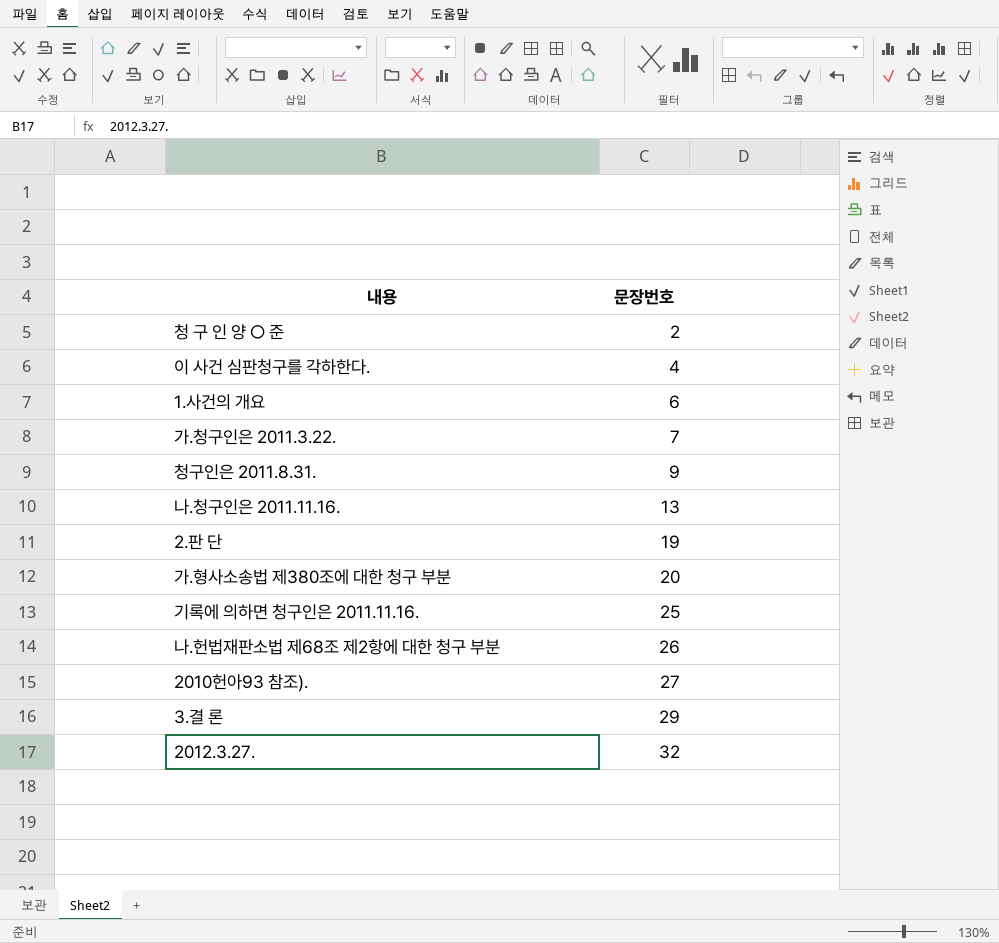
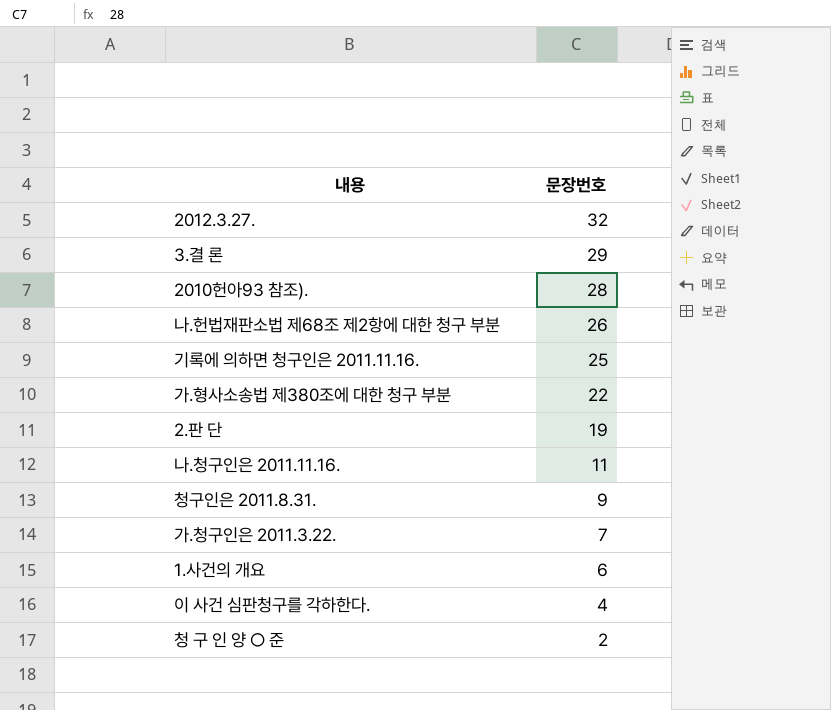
row order: 문장번호 ascending -> 문장번호 descending
2010헌아93 참조). | 문장번호: 27 -> 28
가.형사소송법 제380조에 대한 청구 부분 | 문장번호: 20 -> 22
나.청구인은 2011.11.16. | 문장번호: 13 -> 11

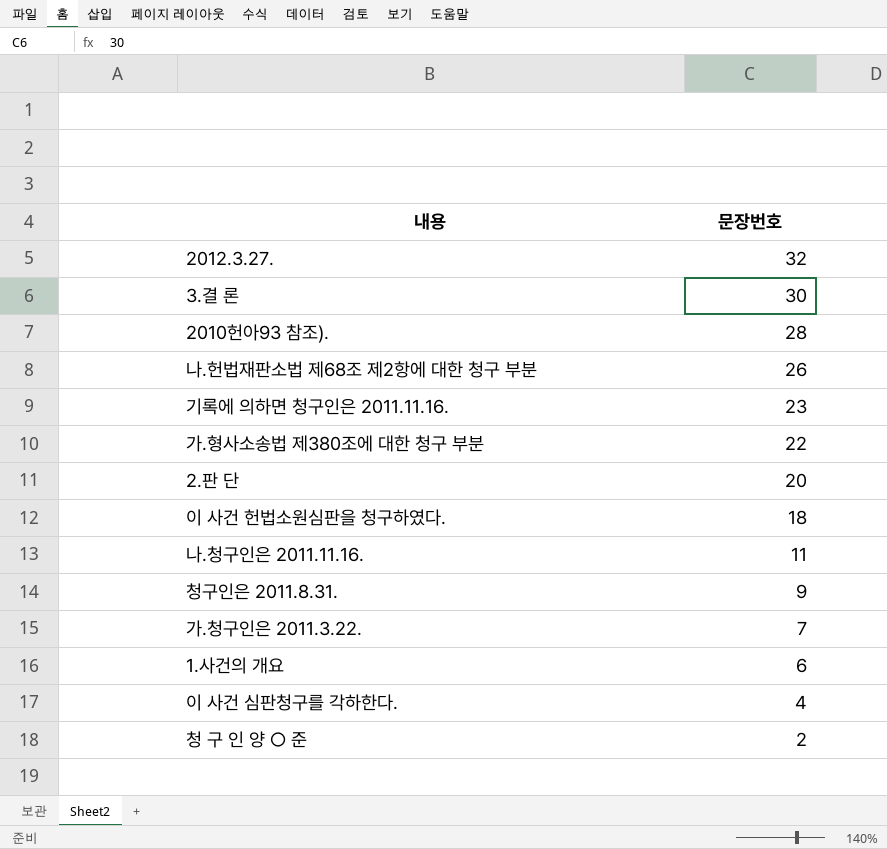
3.결 론 | 문장번호: 29 -> 30
기록에 의하면 청구인은 2011.11.16. | 문장번호: 25 -> 23
2.판 단 | 문장번호: 19 -> 20
row 이 사건 헌법소원심판을 청구하였다.: none -> 18

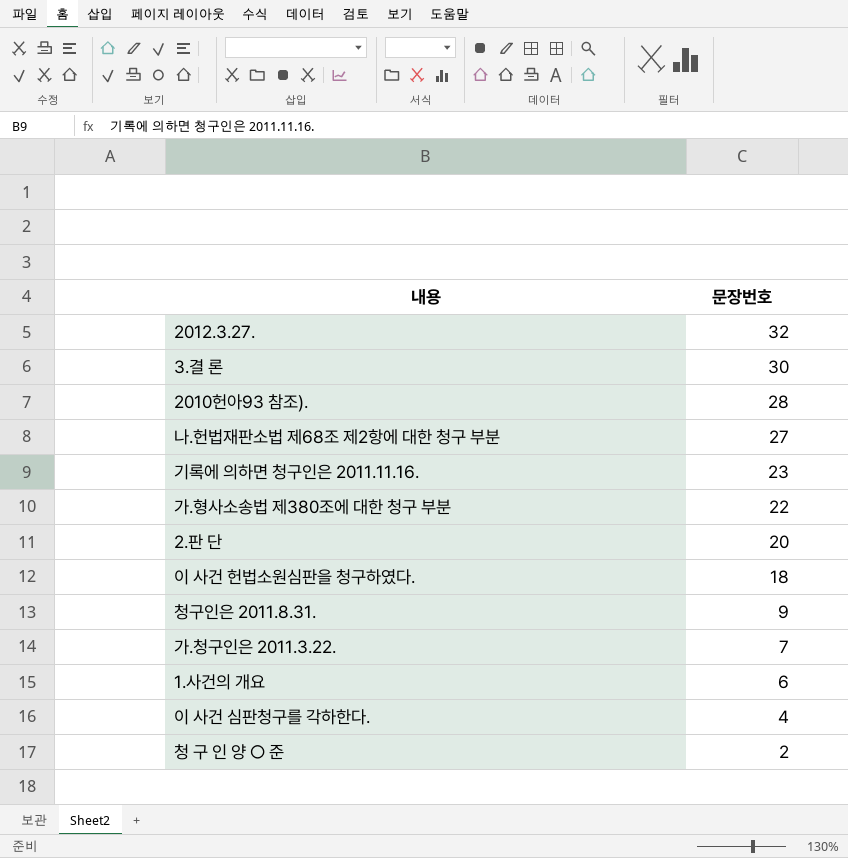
row 나.청구인은 2011.11.16.: 11 -> none
나.헌법재판소법 제68조 제2항에 대한 청구 부분 | 문장번호: 26 -> 27

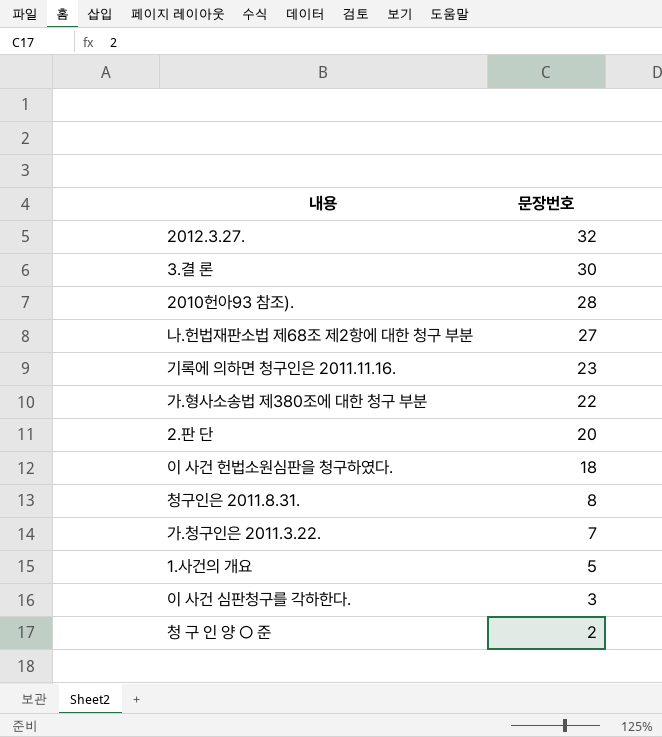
청구인은 2011.8.31. | 문장번호: 9 -> 8
1.사건의 개요 | 문장번호: 6 -> 5
이 사건 심판청구를 각하한다. | 문장번호: 4 -> 3

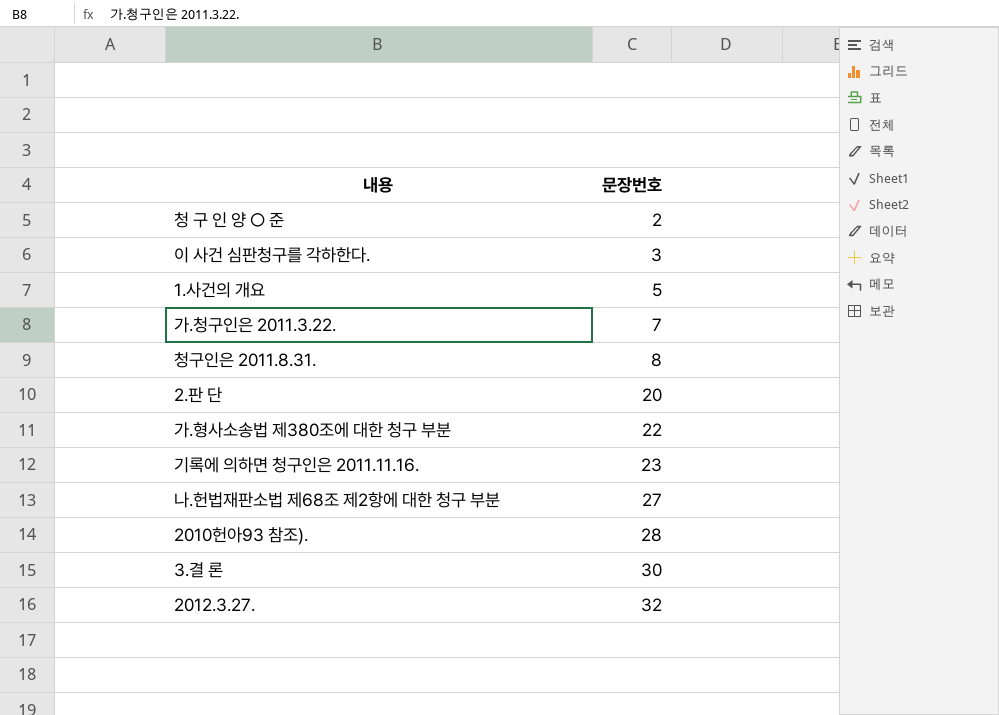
row order: 문장번호 descending -> 문장번호 ascending
row 이 사건 헌법소원심판을 청구하였다.: 18 -> none

